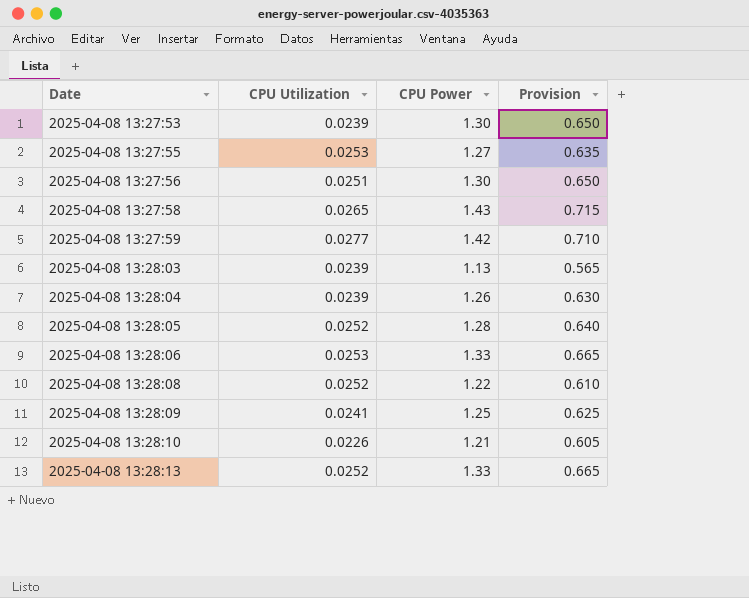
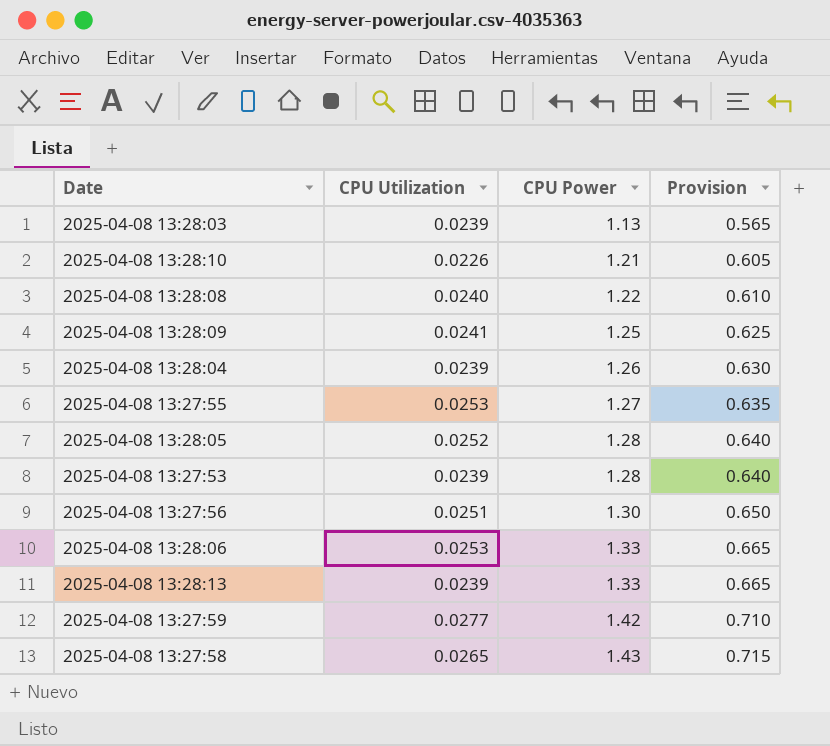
row order: Date ascending -> CPU Power ascending
2025-04-08 13:28:08 | CPU Utilization: 0.0252 -> 0.0240
2025-04-08 13:27:53 | CPU Power: 1.30 -> 1.28
2025-04-08 13:27:53 | Provision: 0.650 -> 0.640
2025-04-08 13:28:13 | CPU Utilization: 0.0252 -> 0.0239

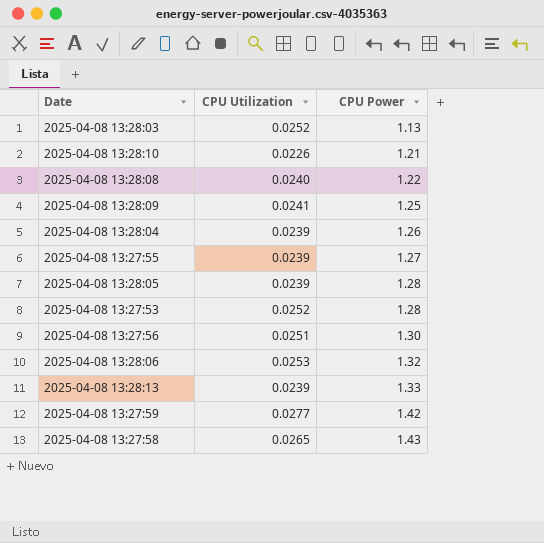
column Provision | formula: [CPU Power] * 0.5 -> none
2025-04-08 13:28:03 | CPU Utilization: 0.0239 -> 0.0252
2025-04-08 13:27:55 | CPU Utilization: 0.0253 -> 0.0239
2025-04-08 13:28:05 | CPU Utilization: 0.0252 -> 0.0239
2025-04-08 13:27:53 | CPU Utilization: 0.0239 -> 0.0252
2025-04-08 13:28:06 | CPU Power: 1.33 -> 1.32

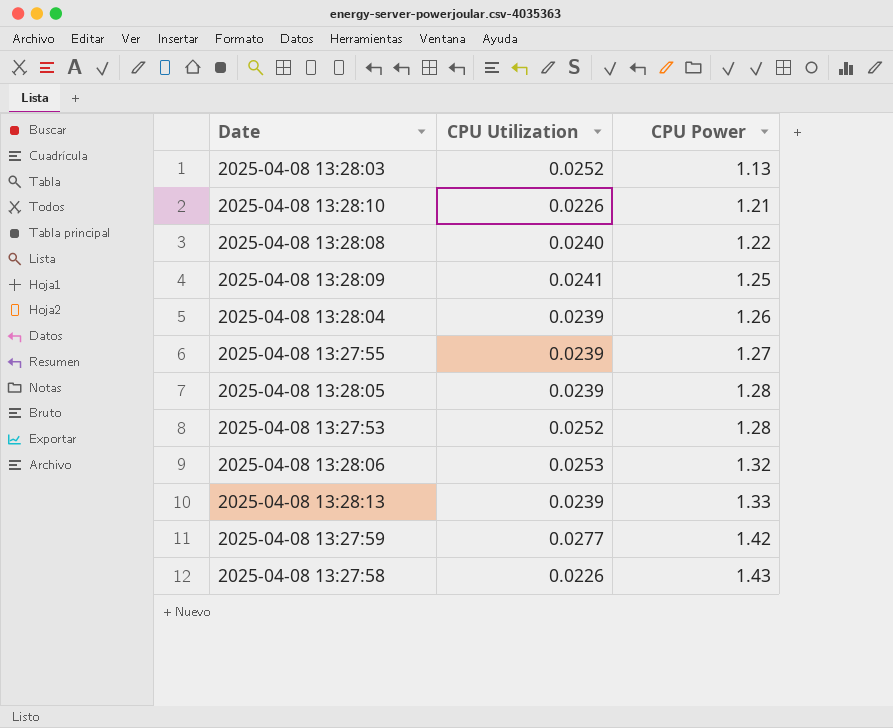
row 2025-04-08 13:27:56: 0.0251 | 1.30 -> none
2025-04-08 13:27:58 | CPU Utilization: 0.0265 -> 0.0226

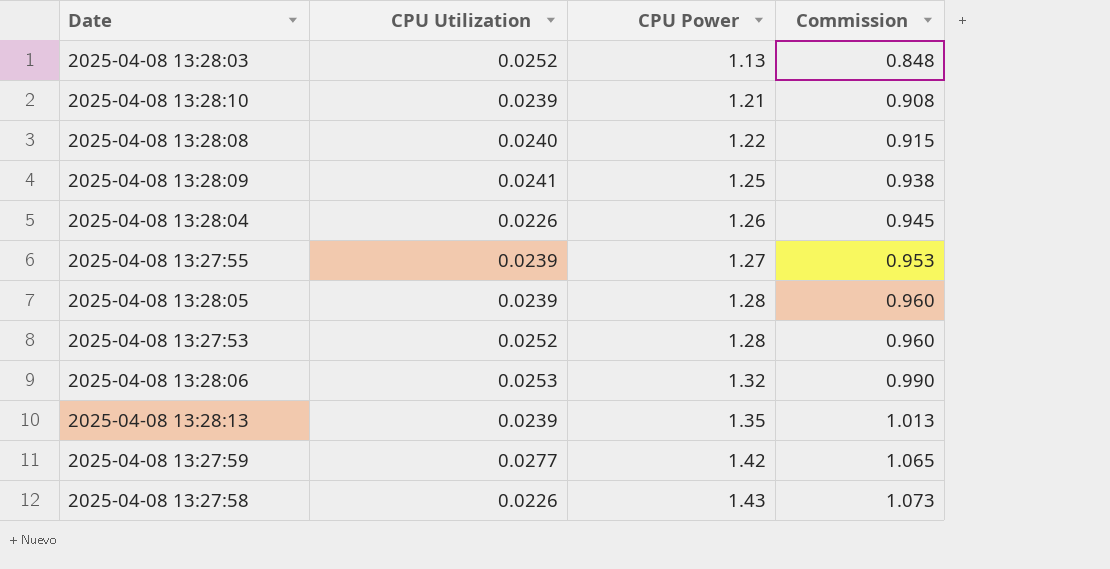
column Commission | formula: none -> [CPU Power] * 0.75
2025-04-08 13:28:10 | CPU Utilization: 0.0226 -> 0.0239
2025-04-08 13:28:04 | CPU Utilization: 0.0239 -> 0.0226
2025-04-08 13:28:13 | CPU Power: 1.33 -> 1.35

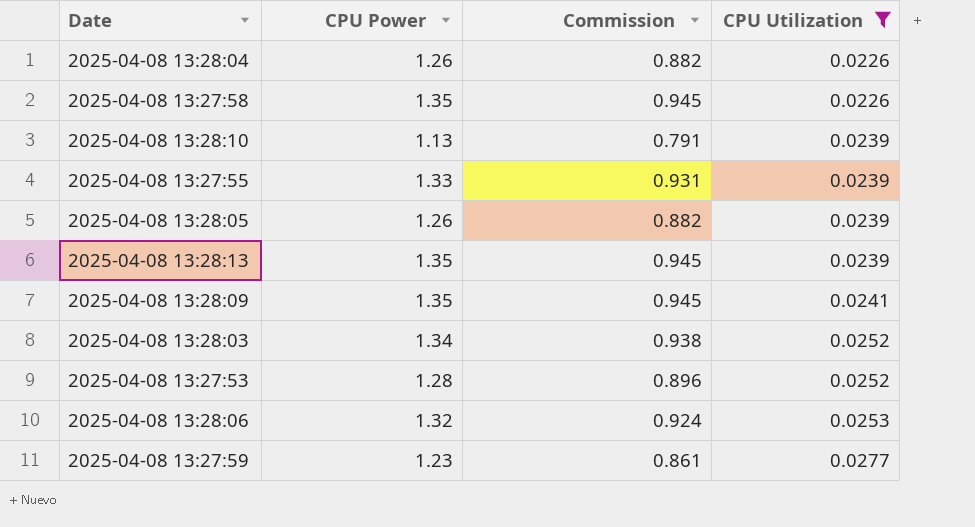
filter: none -> CPU Utilization != 0.0240
row order: CPU Power ascending -> CPU Utilization ascending
column Commission | formula: [CPU Power] * 0.75 -> [CPU Power] * 0.7
column CPU Utilization | position: 2 -> 4
2025-04-08 13:27:58 | CPU Power: 1.43 -> 1.35
2025-04-08 13:28:10 | CPU Power: 1.21 -> 1.13
2025-04-08 13:27:55 | CPU Power: 1.27 -> 1.33
2025-04-08 13:28:05 | CPU Power: 1.28 -> 1.26
2025-04-08 13:28:09 | CPU Power: 1.25 -> 1.35
2025-04-08 13:28:03 | CPU Power: 1.13 -> 1.34
2025-04-08 13:27:59 | CPU Power: 1.42 -> 1.23

